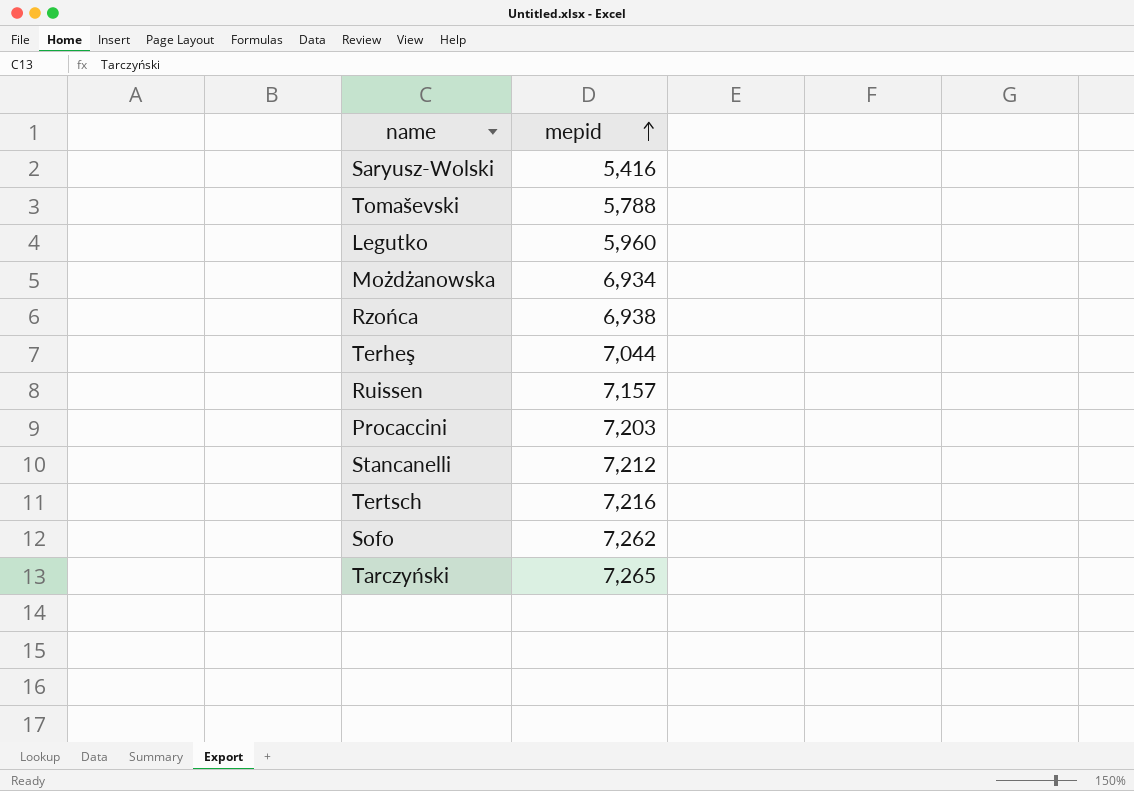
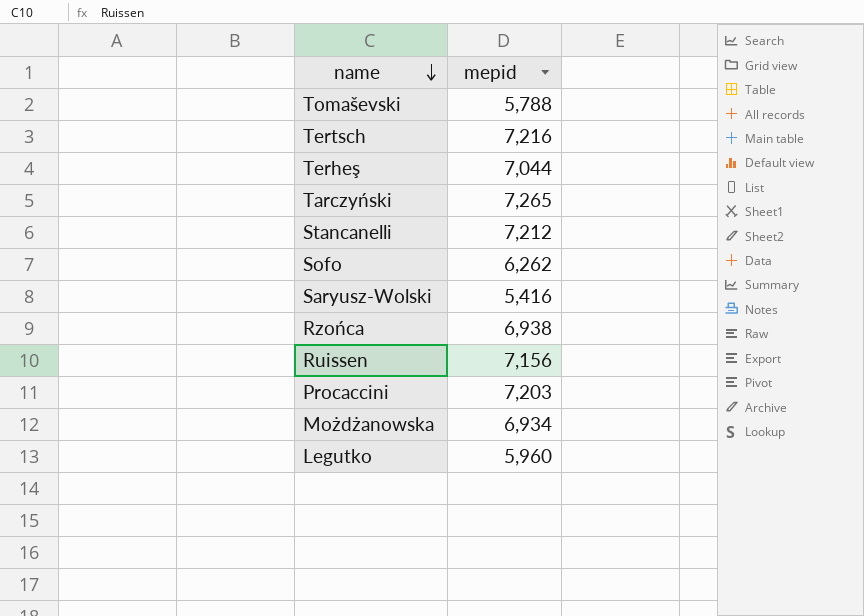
row order: mepid ascending -> name descending
Sofo | mepid: 7,262 -> 6,262
Ruissen | mepid: 7,157 -> 7,156

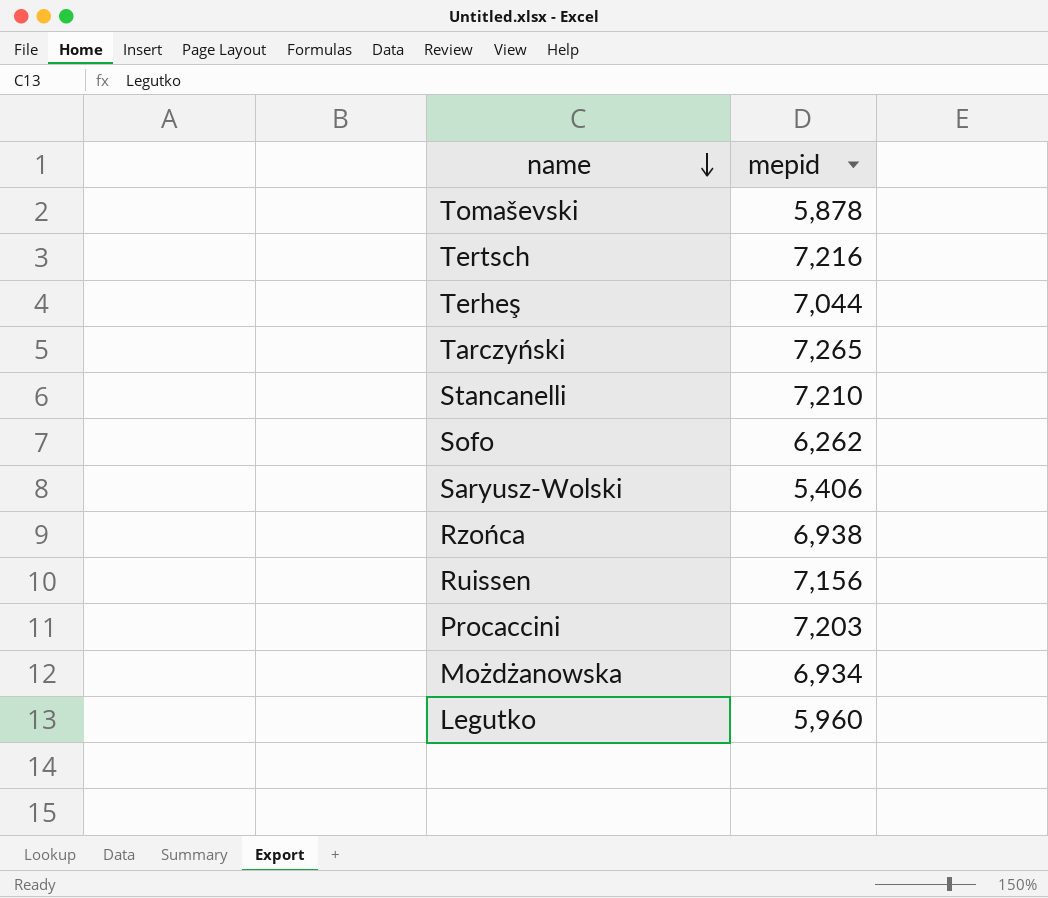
Tomaševski | mepid: 5,788 -> 5,878
Stancanelli | mepid: 7,212 -> 7,210
Saryusz-Wolski | mepid: 5,416 -> 5,406

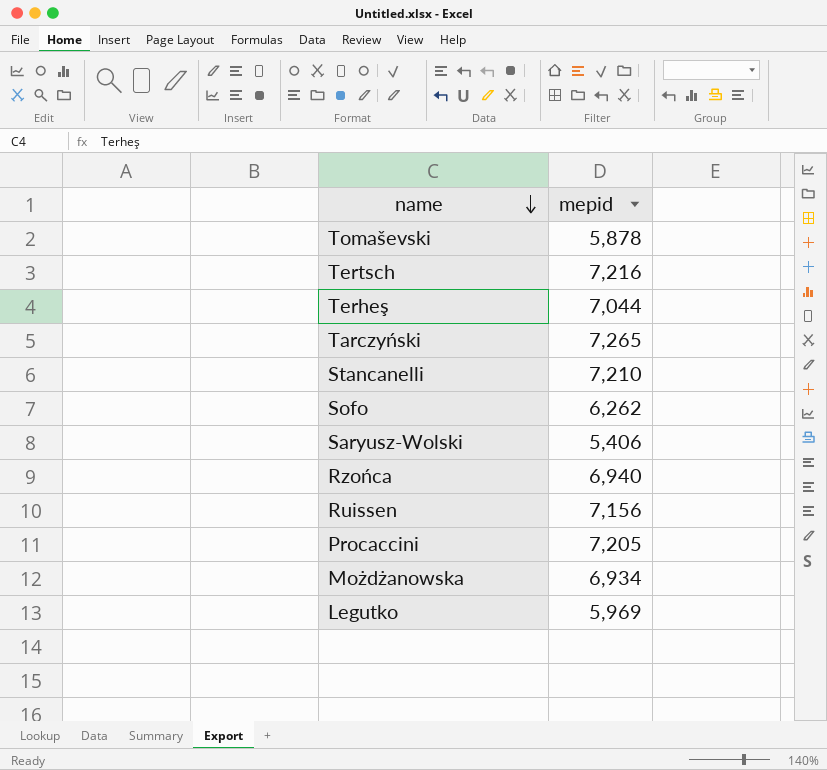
Rzońca | mepid: 6,938 -> 6,940
Procaccini | mepid: 7,203 -> 7,205
Legutko | mepid: 5,960 -> 5,969

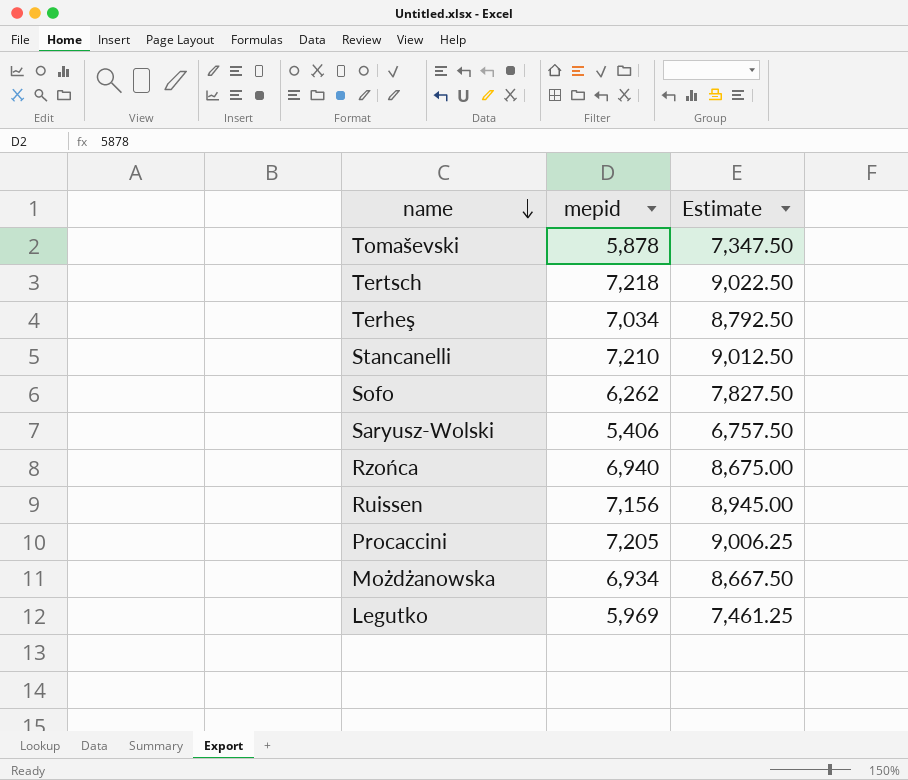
column Estimate | formula: none -> [mepid] * 1.25
row Tarczyński: 7,265 -> none
Tertsch | mepid: 7,216 -> 7,218
Terheş | mepid: 7,044 -> 7,034

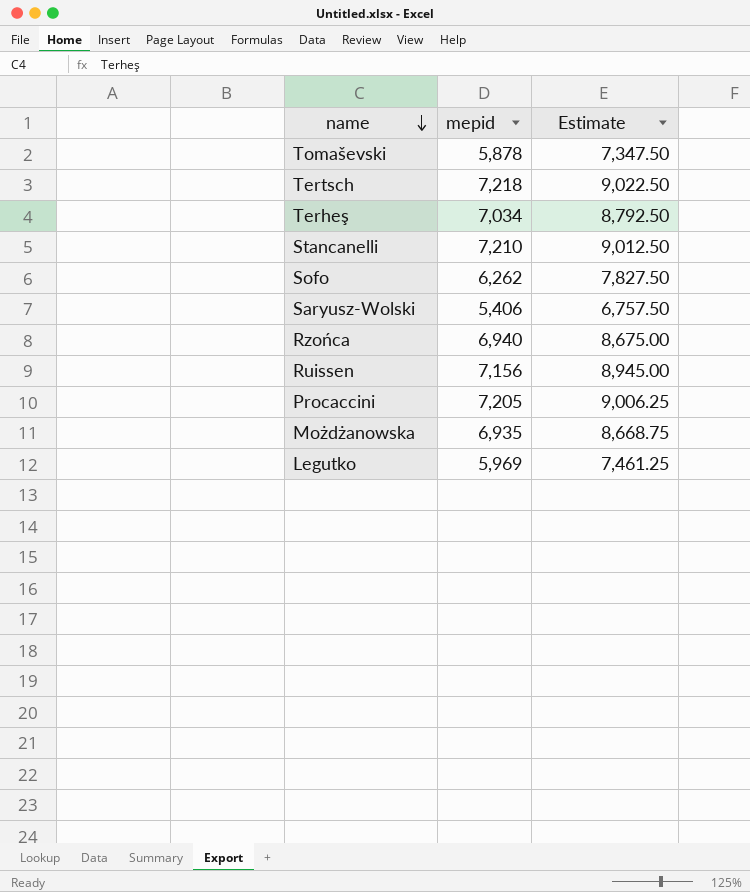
Możdżanowska | mepid: 6,934 -> 6,935
Możdżanowska | Estimate: 8,667.50 -> 8,668.75

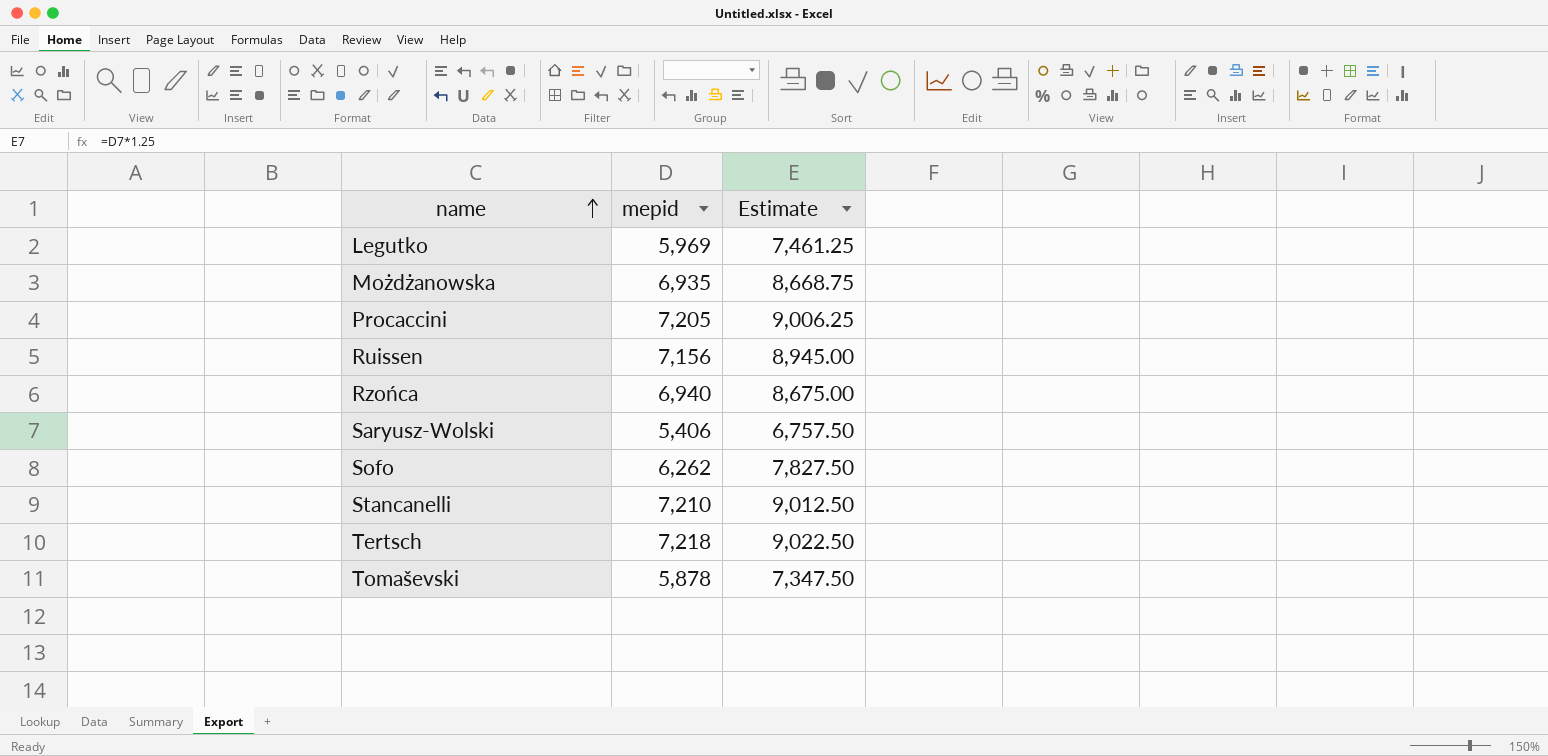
row order: name descending -> name ascending
row Terheş: 7,034 | 8,792.50 -> none

